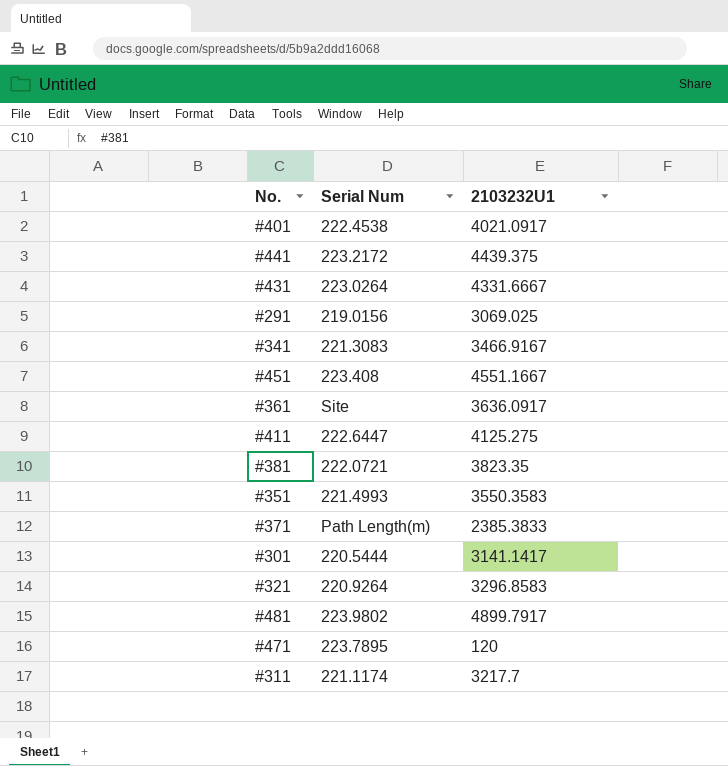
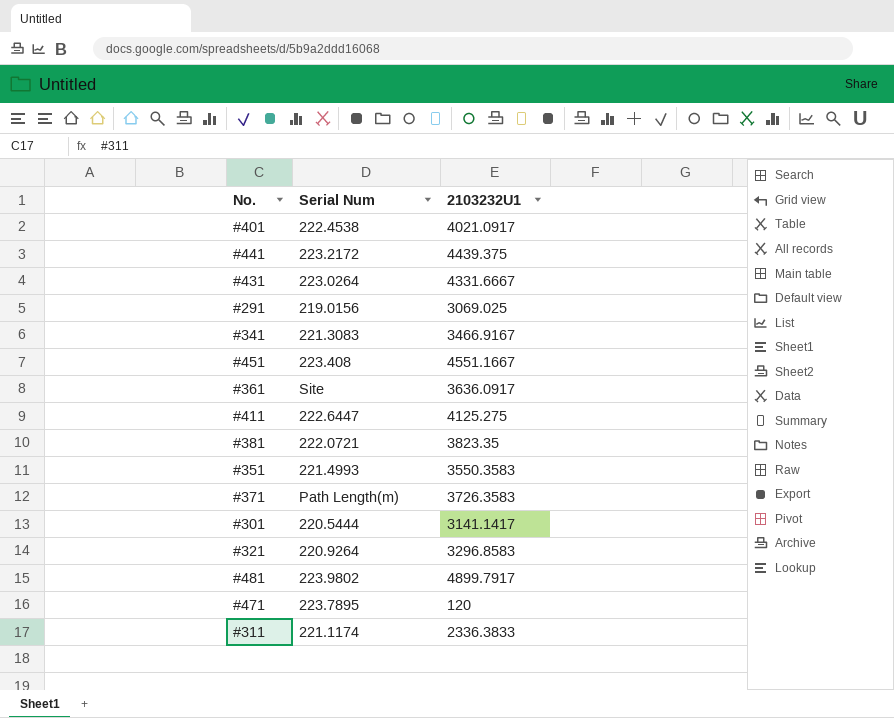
#371 | 2103232U1: 2385.3833 -> 3726.3583
#311 | 2103232U1: 3217.7 -> 2336.3833

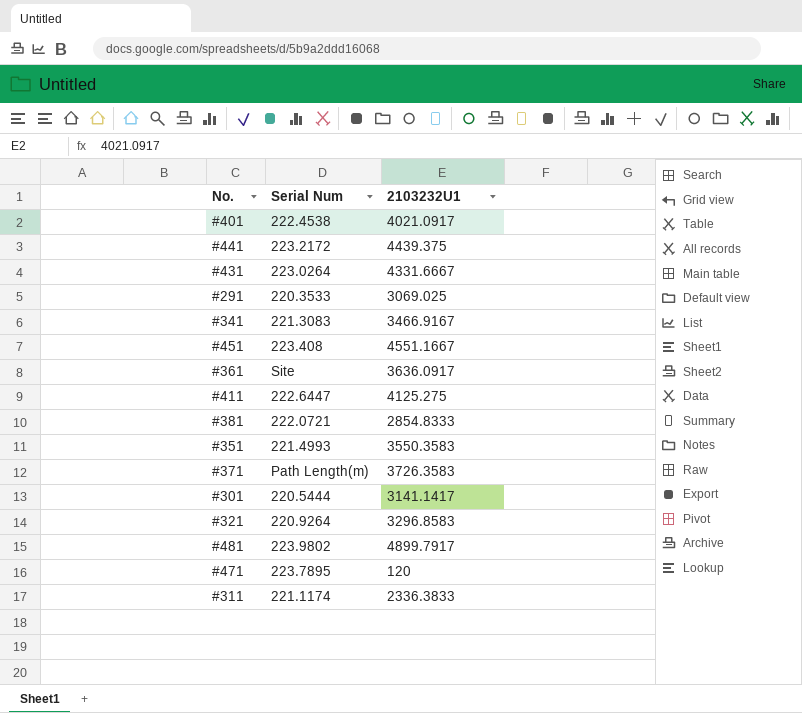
#291 | Serial Num: 219.0156 -> 220.3533
#381 | 2103232U1: 3823.35 -> 2854.8333

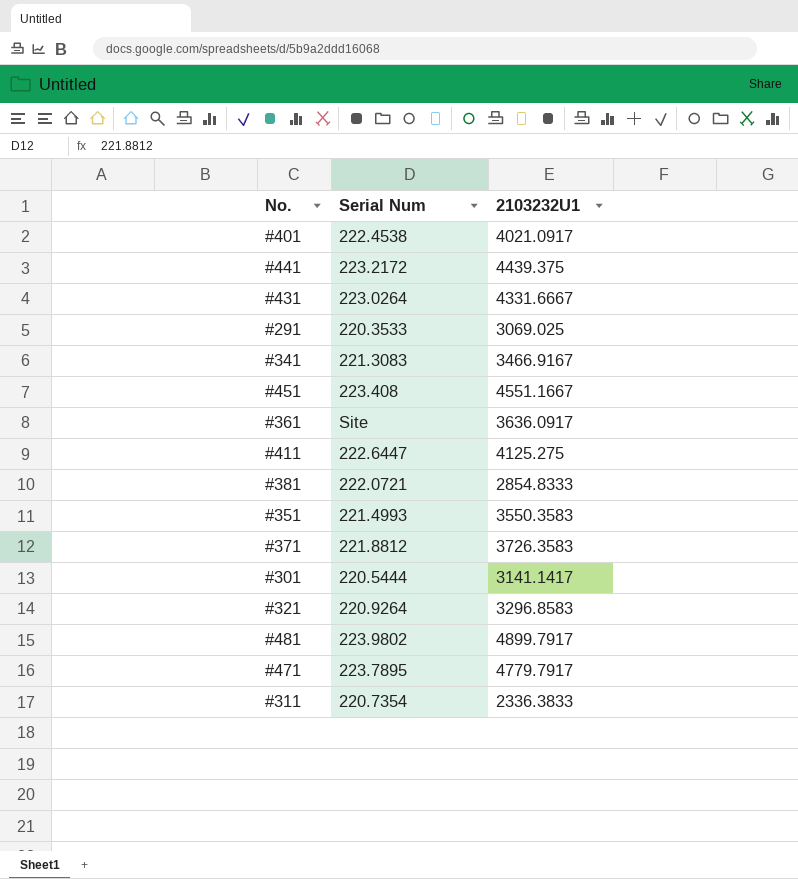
#371 | Serial Num: Path Length(m) -> 221.8812
#471 | 2103232U1: 120 -> 4779.7917
#311 | Serial Num: 221.1174 -> 220.7354

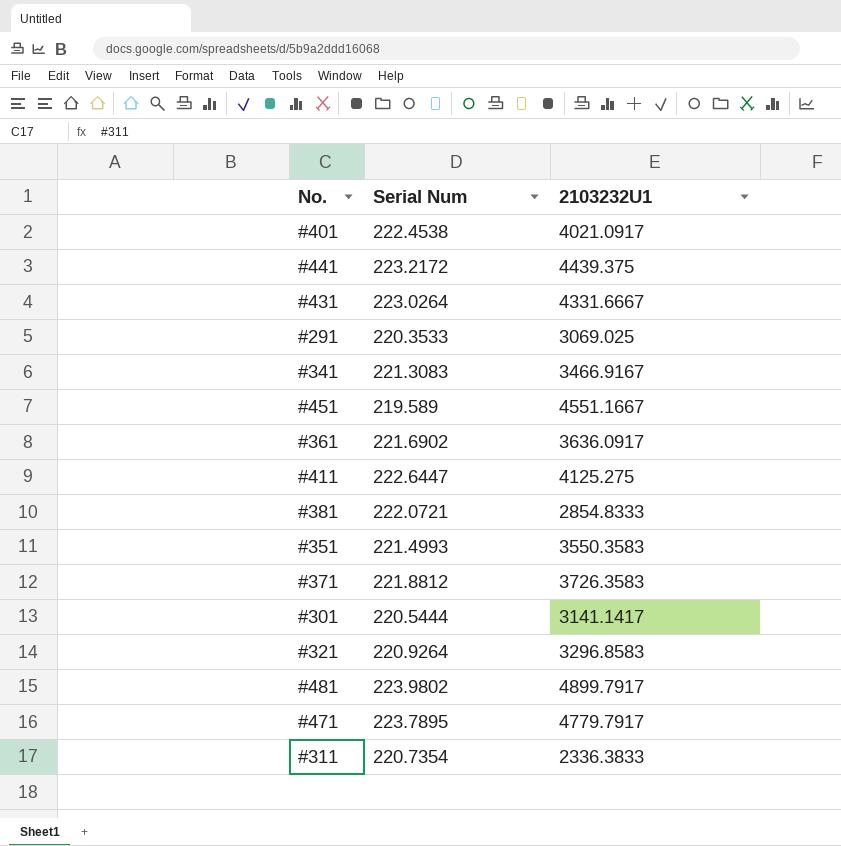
#451 | Serial Num: 223.408 -> 219.589
#361 | Serial Num: Site -> 221.6902

